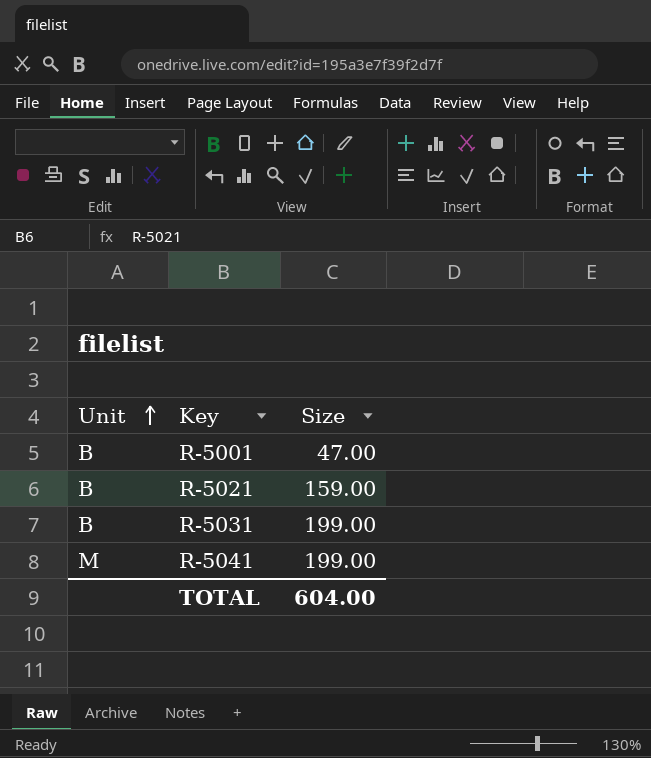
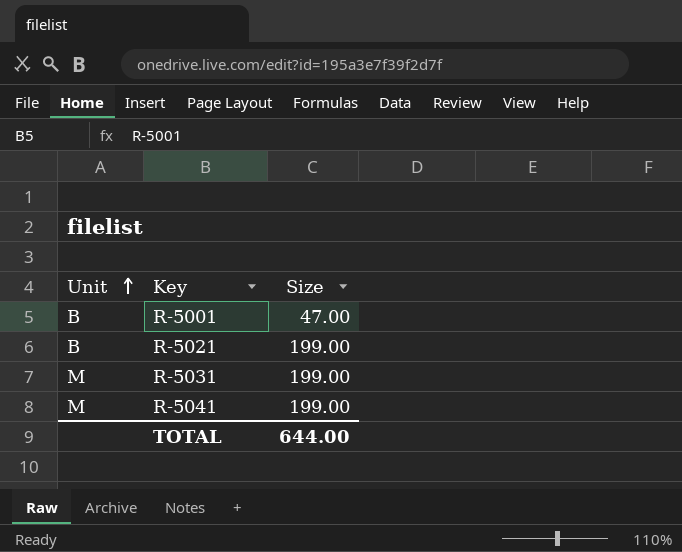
R-5021 | Size: 159.00 -> 199.00
R-5031 | Unit: B -> M
TOTAL | Size: 604.00 -> 644.00

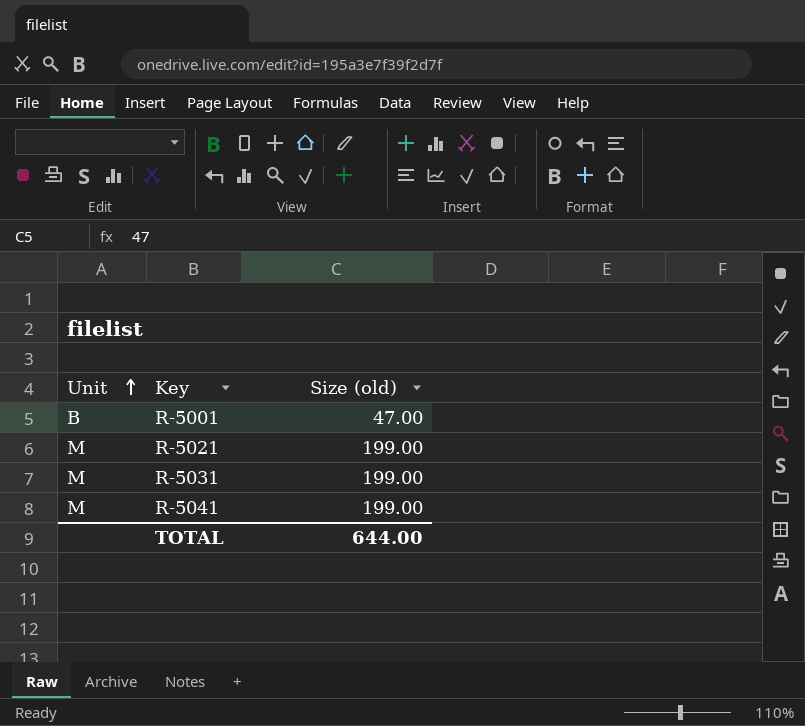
column name: Size -> Size (old)
R-5021 | Unit: B -> M

